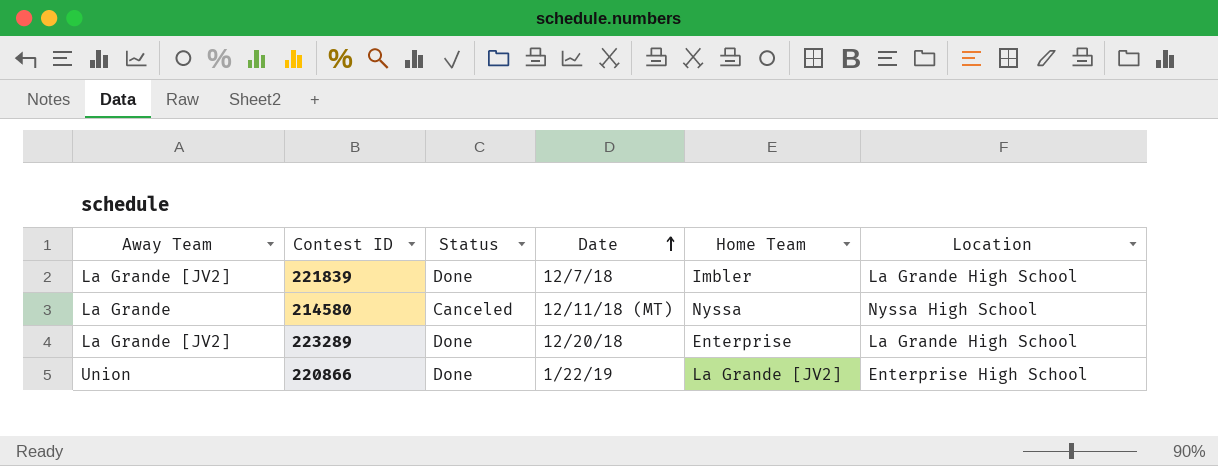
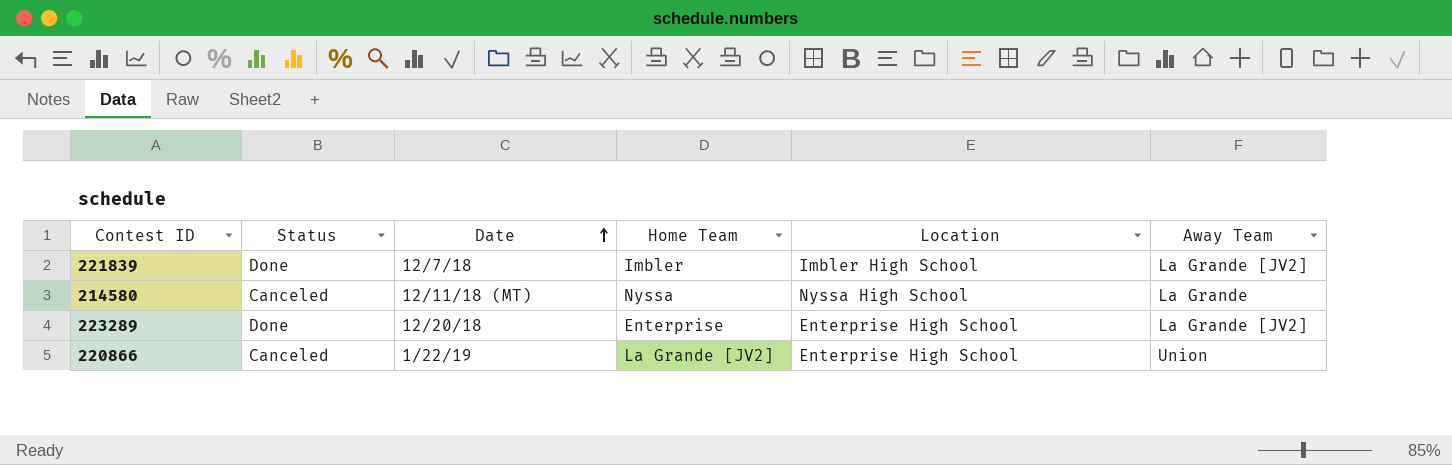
column Away Team | position: 1 -> 6
221839 | Location: La Grande High School -> Imbler High School
223289 | Location: La Grande High School -> Enterprise High School
220866 | Status: Done -> Canceled

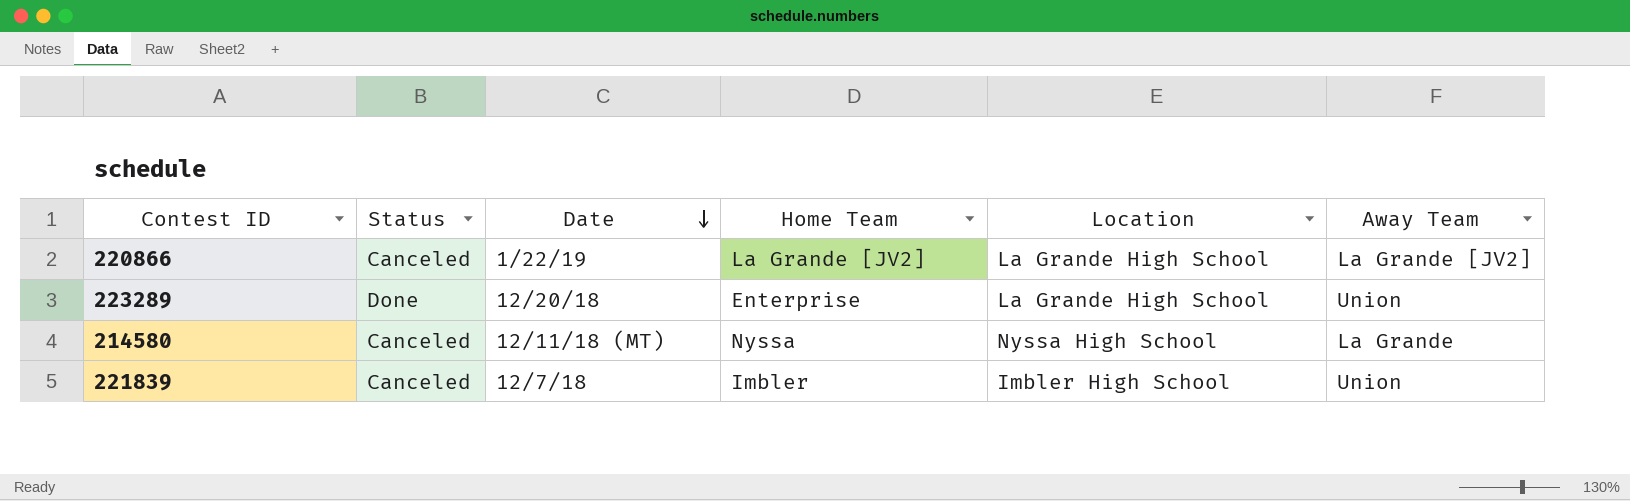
row order: Date ascending -> Date descending
220866 | Location: Enterprise High School -> La Grande High School
220866 | Away Team: Union -> La Grande [JV2]
223289 | Location: Enterprise High School -> La Grande High School
223289 | Away Team: La Grande [JV2] -> Union
221839 | Status: Done -> Canceled
221839 | Away Team: La Grande [JV2] -> Union

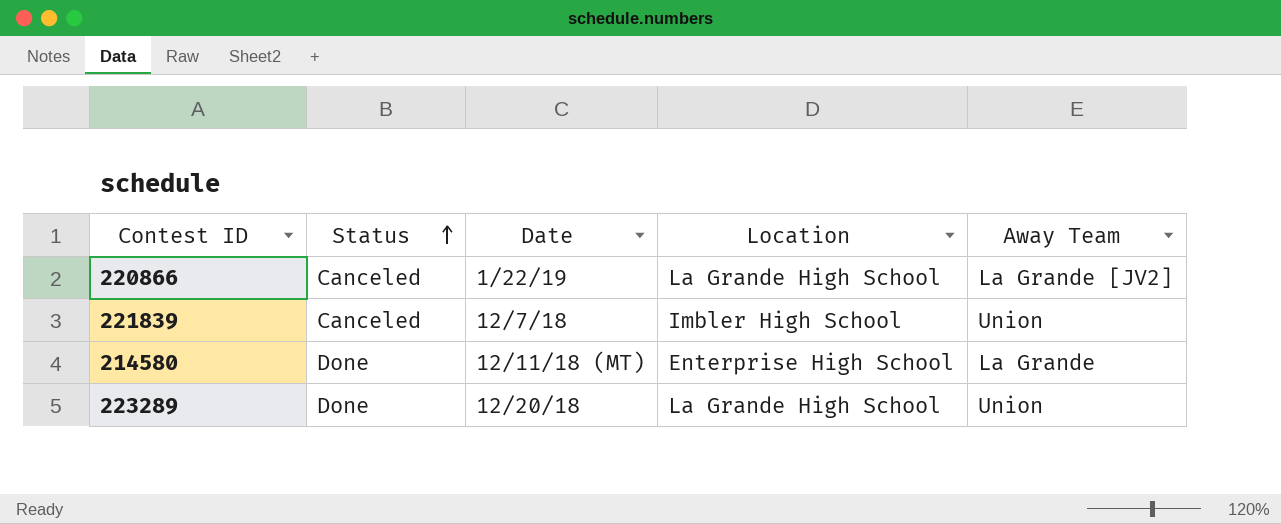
row order: Date descending -> Status ascending
column Home Team | position: 4 -> none
214580 | Status: Canceled -> Done
214580 | Location: Nyssa High School -> Enterprise High School

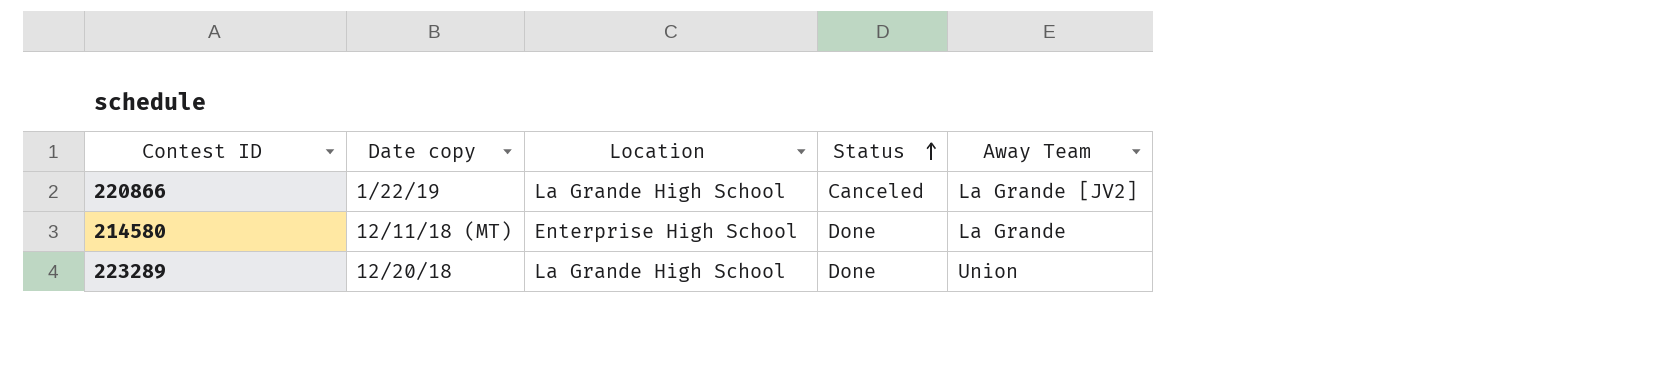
column name: Date -> Date copy
column Status | position: 2 -> 4
row 221839: Canceled | 12/7/18 | Imbler High School | Union -> none

